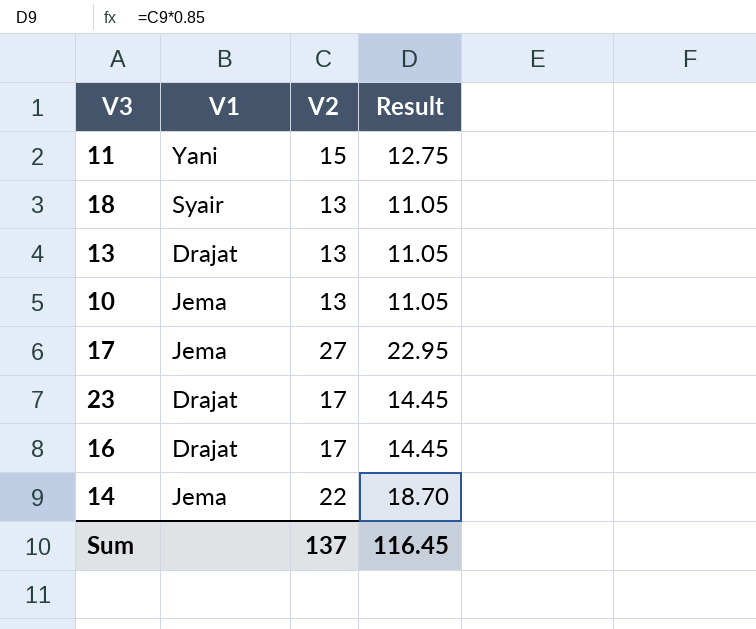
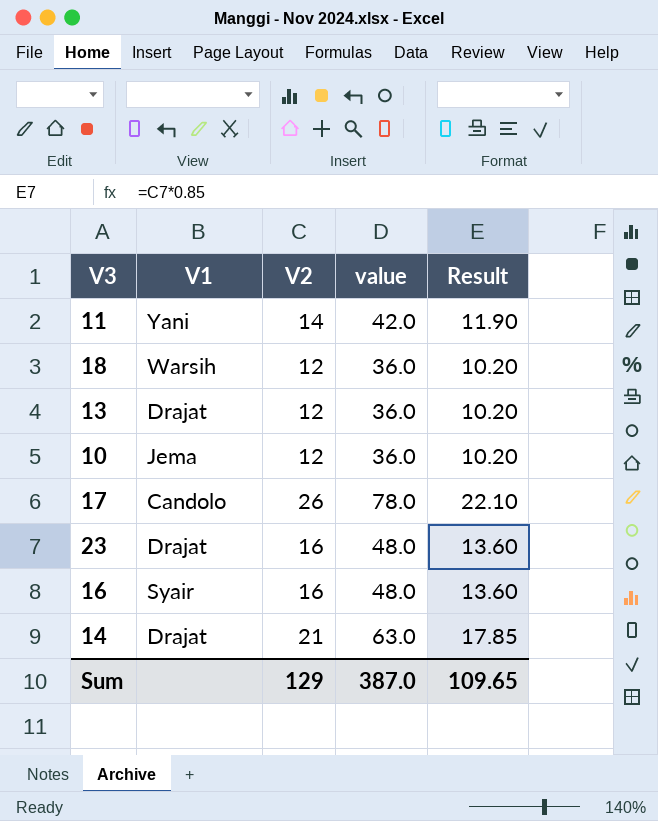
column value | formula: none -> [V2] * 3
11 | V2: 15 -> 14
11 | Result: 12.75 -> 11.90
18 | V1: Syair -> Warsih
18 | V2: 13 -> 12
18 | Result: 11.05 -> 10.20
13 | V2: 13 -> 12
13 | Result: 11.05 -> 10.20
10 | V2: 13 -> 12
10 | Result: 11.05 -> 10.20
17 | V1: Jema -> Candolo
17 | V2: 27 -> 26
17 | Result: 22.95 -> 22.10
23 | V2: 17 -> 16
23 | Result: 14.45 -> 13.60
16 | V1: Drajat -> Syair
16 | V2: 17 -> 16
16 | Result: 14.45 -> 13.60
14 | V1: Jema -> Drajat
14 | V2: 22 -> 21
14 | Result: 18.70 -> 17.85
Sum | V2: 137 -> 129
Sum | Result: 116.45 -> 109.65

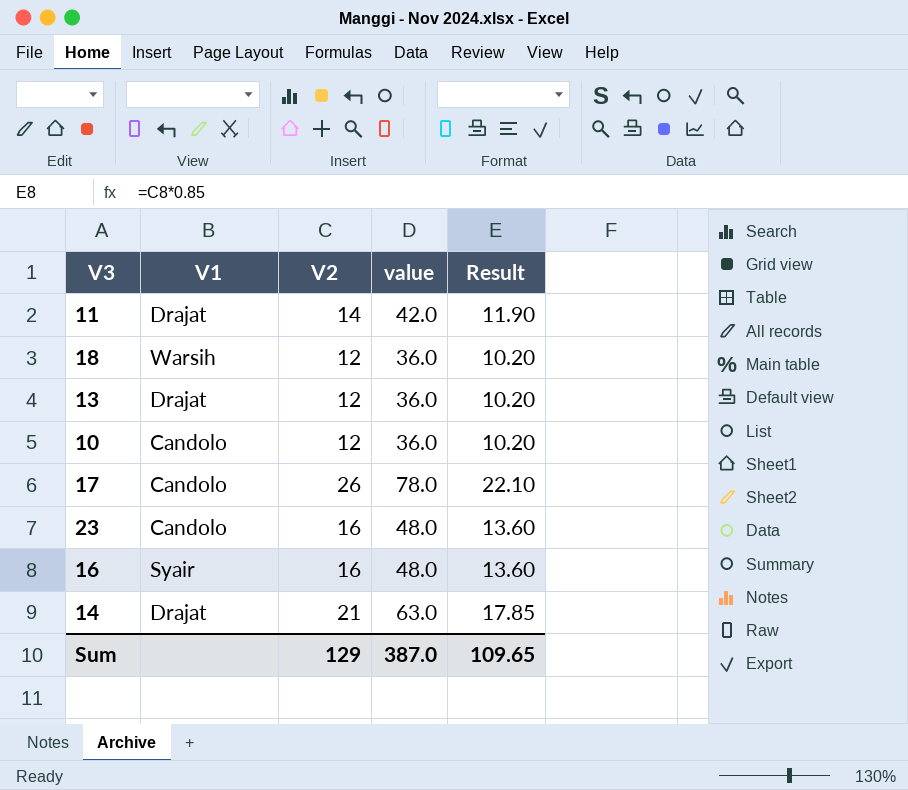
11 | V1: Yani -> Drajat
10 | V1: Jema -> Candolo
23 | V1: Drajat -> Candolo

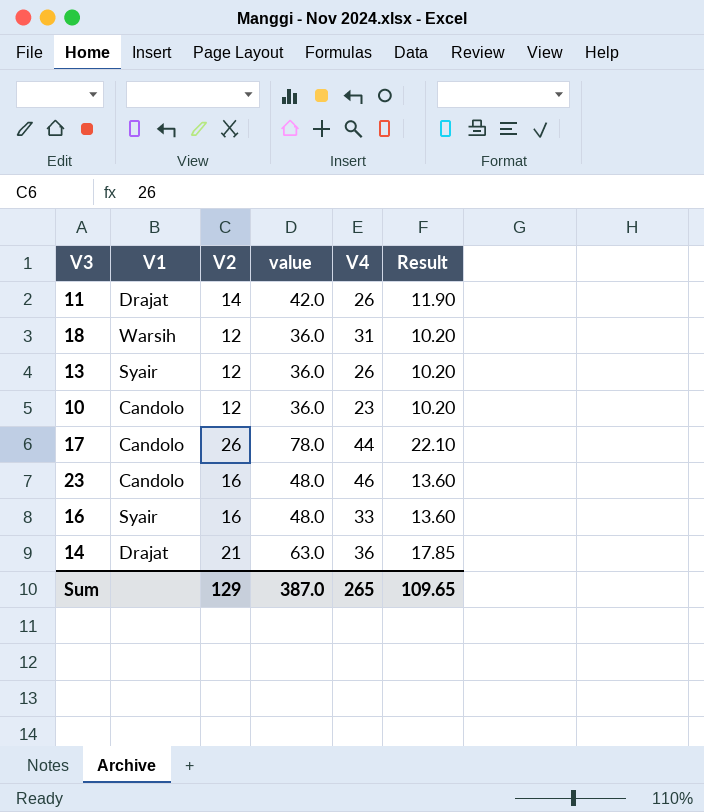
column V4 | position: none -> 5
13 | V1: Drajat -> Syair

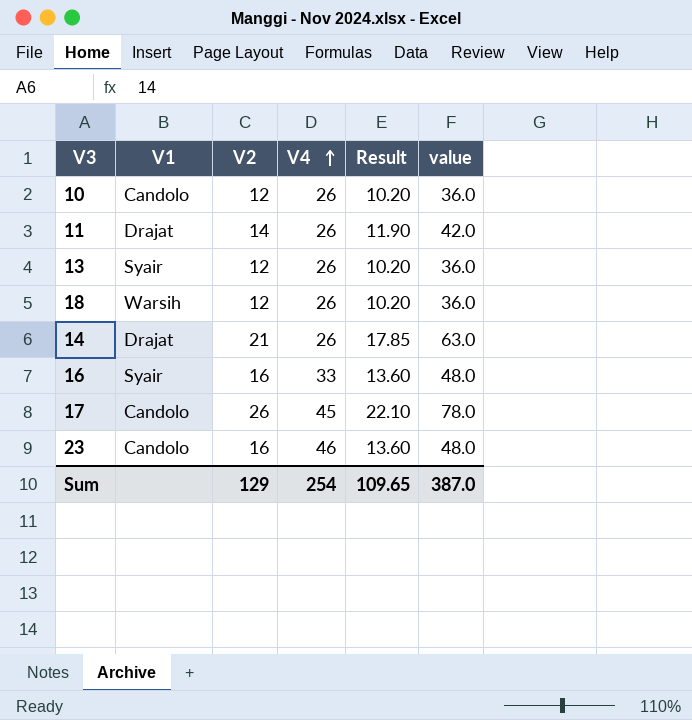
row order: none -> V4 ascending
column value | position: 4 -> 6
10 | V4: 23 -> 26
18 | V4: 31 -> 26
14 | V4: 36 -> 26
17 | V4: 44 -> 45
Sum | V4: 265 -> 254

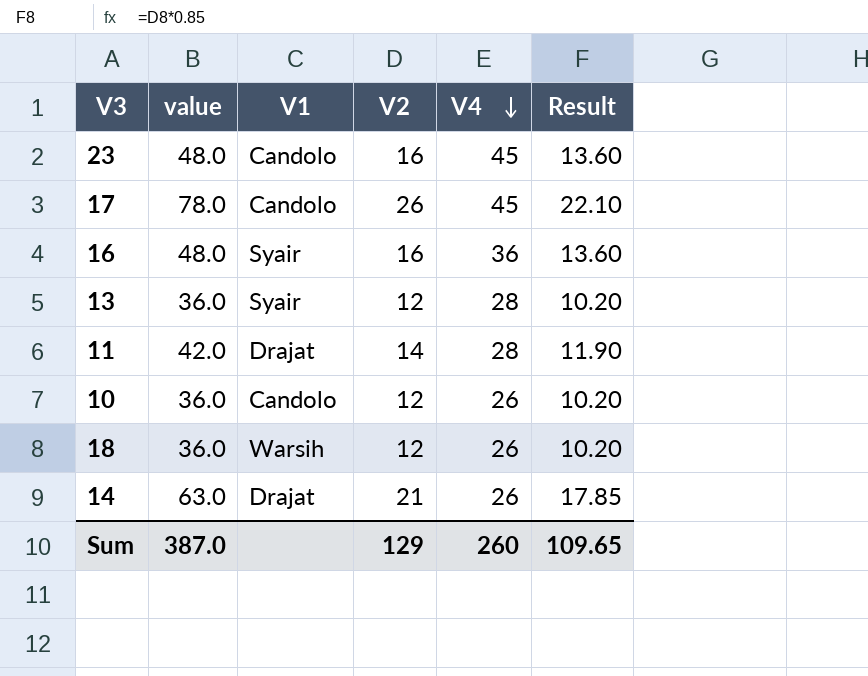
row order: V4 ascending -> V4 descending
column value | position: 6 -> 2
23 | V4: 46 -> 45
16 | V4: 33 -> 36
13 | V4: 26 -> 28
11 | V4: 26 -> 28
Sum | V4: 254 -> 260

